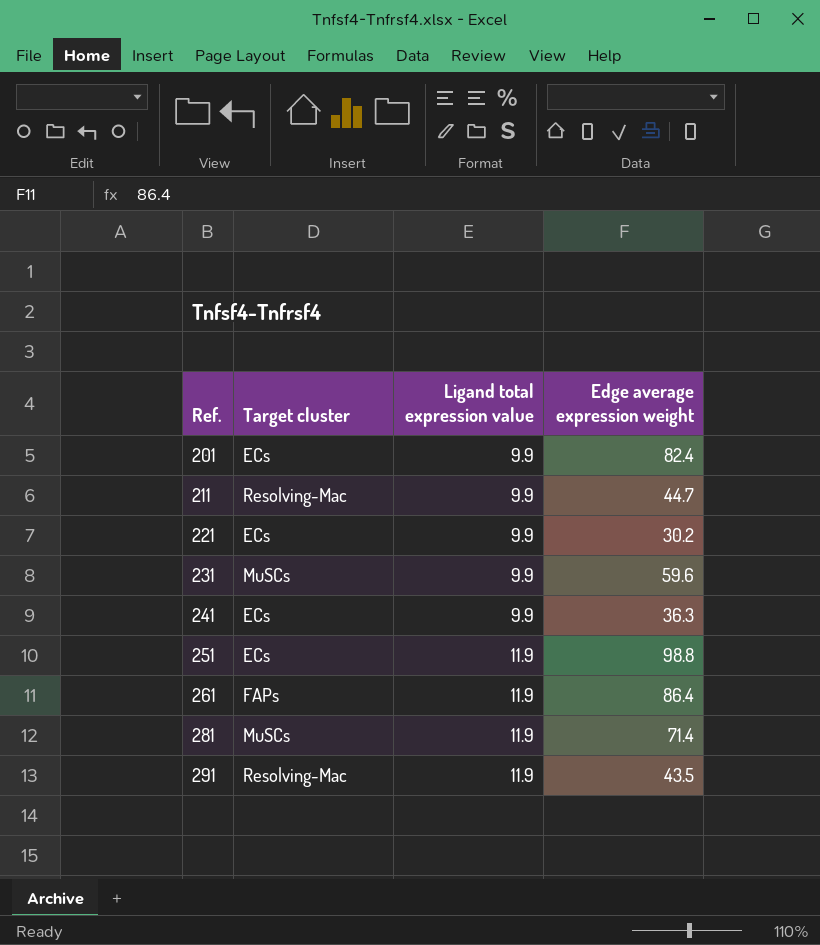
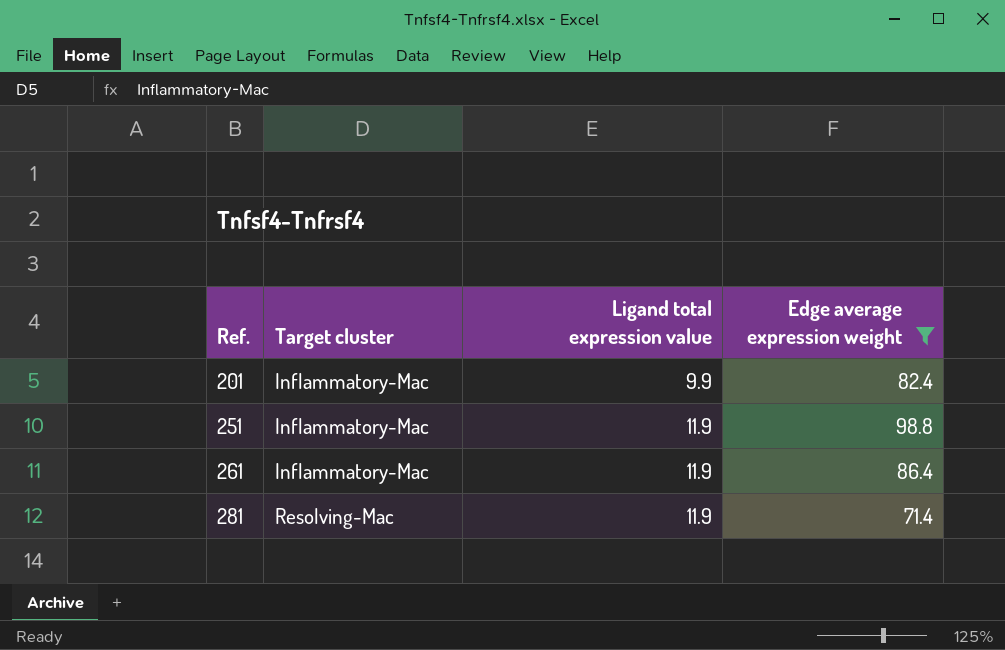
filter: none -> Edge average expression weight >= 71.4
201 | Target cluster: ECs -> Inflammatory-Mac
251 | Target cluster: ECs -> Inflammatory-Mac
261 | Target cluster: FAPs -> Inflammatory-Mac
281 | Target cluster: MuSCs -> Resolving-Mac

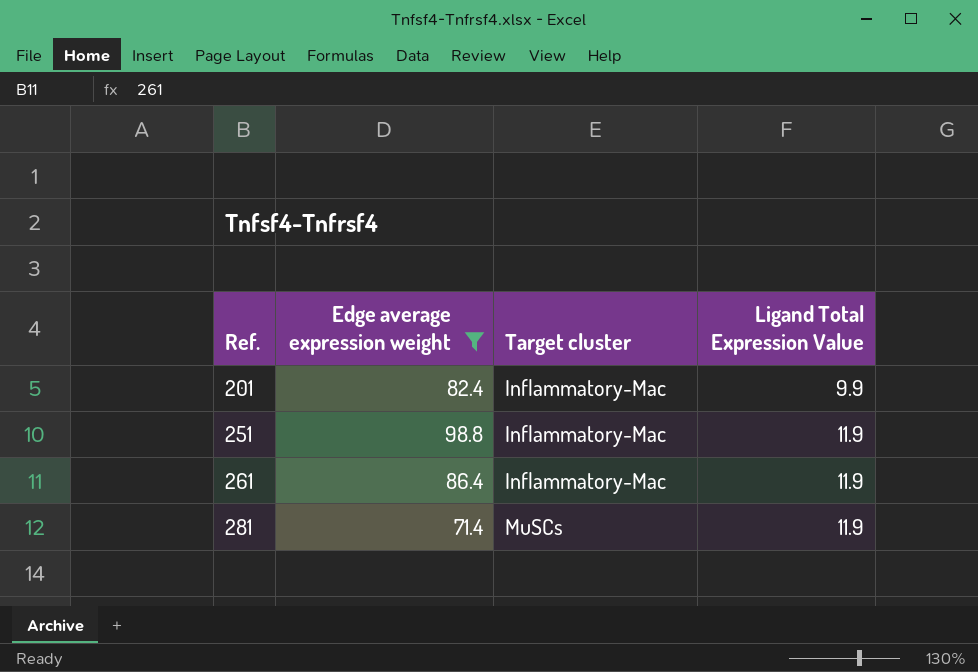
column Edge average expression weight | position: 4 -> 2
column name: Ligand total expression value -> Ligand Total Expression Value
281 | Target cluster: Resolving-Mac -> MuSCs

